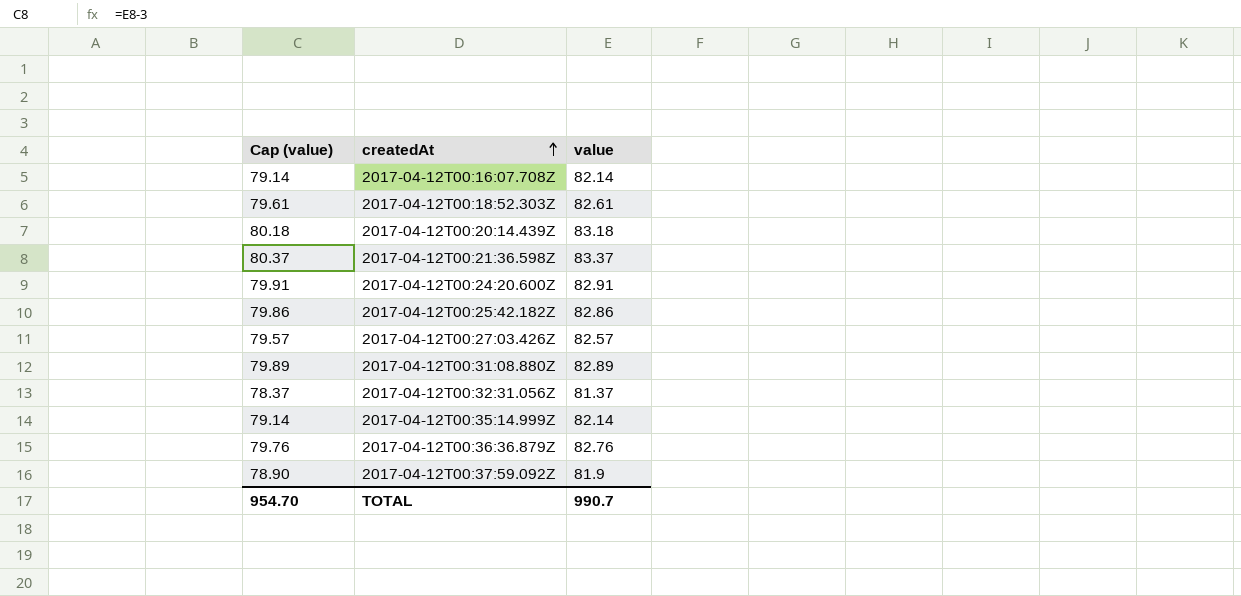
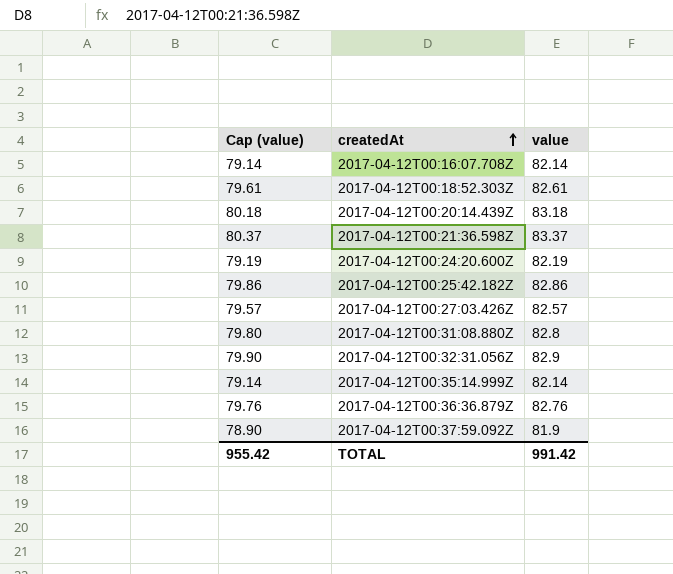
2017-04-12T00:24:20.600Z | Cap (value): 79.91 -> 79.19
2017-04-12T00:24:20.600Z | value: 82.91 -> 82.19
2017-04-12T00:31:08.880Z | Cap (value): 79.89 -> 79.80
2017-04-12T00:31:08.880Z | value: 82.89 -> 82.8
2017-04-12T00:32:31.056Z | Cap (value): 78.37 -> 79.90
2017-04-12T00:32:31.056Z | value: 81.37 -> 82.9
TOTAL | Cap (value): 954.70 -> 955.42
TOTAL | value: 990.7 -> 991.42

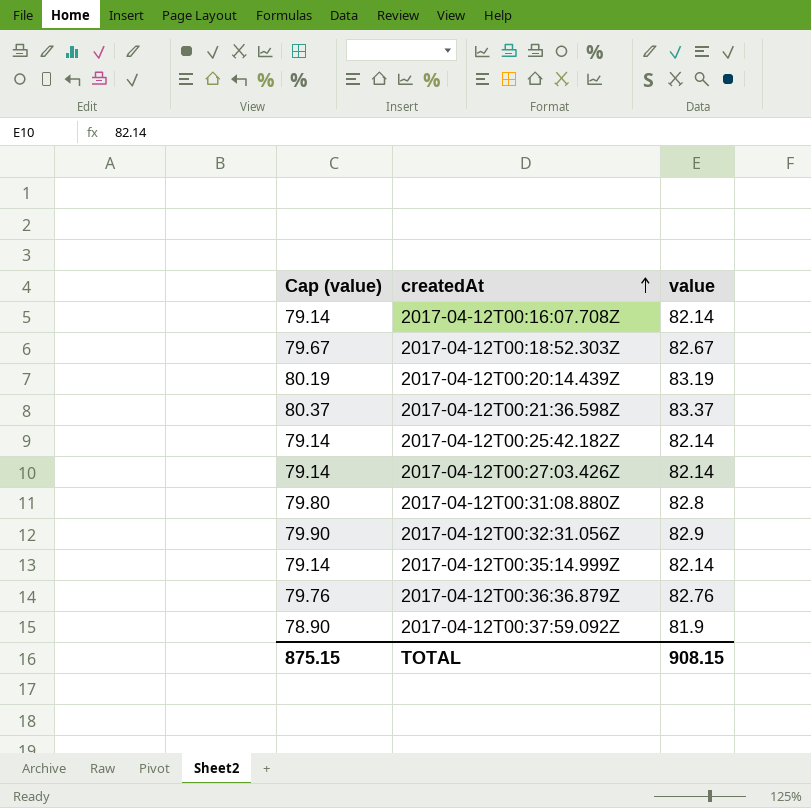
row 2017-04-12T00:24:20.600Z: 79.19 | 82.19 -> none
2017-04-12T00:18:52.303Z | Cap (value): 79.61 -> 79.67
2017-04-12T00:18:52.303Z | value: 82.61 -> 82.67
2017-04-12T00:20:14.439Z | Cap (value): 80.18 -> 80.19
2017-04-12T00:20:14.439Z | value: 83.18 -> 83.19
2017-04-12T00:25:42.182Z | Cap (value): 79.86 -> 79.14
2017-04-12T00:25:42.182Z | value: 82.86 -> 82.14
2017-04-12T00:27:03.426Z | Cap (value): 79.57 -> 79.14
2017-04-12T00:27:03.426Z | value: 82.57 -> 82.14
TOTAL | Cap (value): 955.42 -> 875.15
TOTAL | value: 991.42 -> 908.15

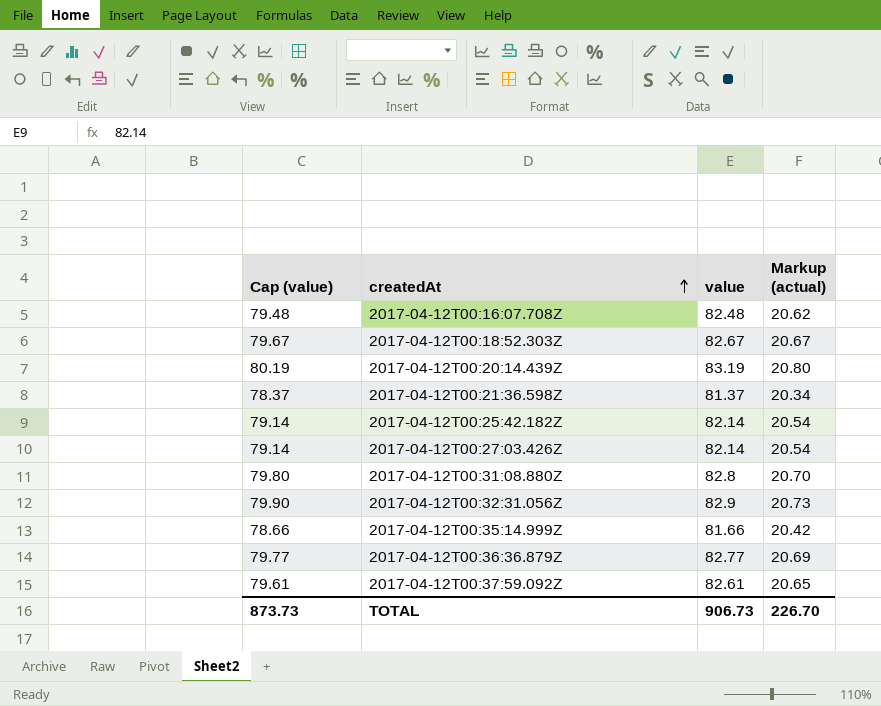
column Markup (actual) | formula: none -> [value] * 0.25
2017-04-12T00:16:07.708Z | Cap (value): 79.14 -> 79.48
2017-04-12T00:16:07.708Z | value: 82.14 -> 82.48
2017-04-12T00:21:36.598Z | Cap (value): 80.37 -> 78.37
2017-04-12T00:21:36.598Z | value: 83.37 -> 81.37
2017-04-12T00:35:14.999Z | Cap (value): 79.14 -> 78.66
2017-04-12T00:35:14.999Z | value: 82.14 -> 81.66
2017-04-12T00:36:36.879Z | Cap (value): 79.76 -> 79.77
2017-04-12T00:36:36.879Z | value: 82.76 -> 82.77
2017-04-12T00:37:59.092Z | Cap (value): 78.90 -> 79.61
2017-04-12T00:37:59.092Z | value: 81.9 -> 82.61
TOTAL | Cap (value): 875.15 -> 873.73
TOTAL | value: 908.15 -> 906.73

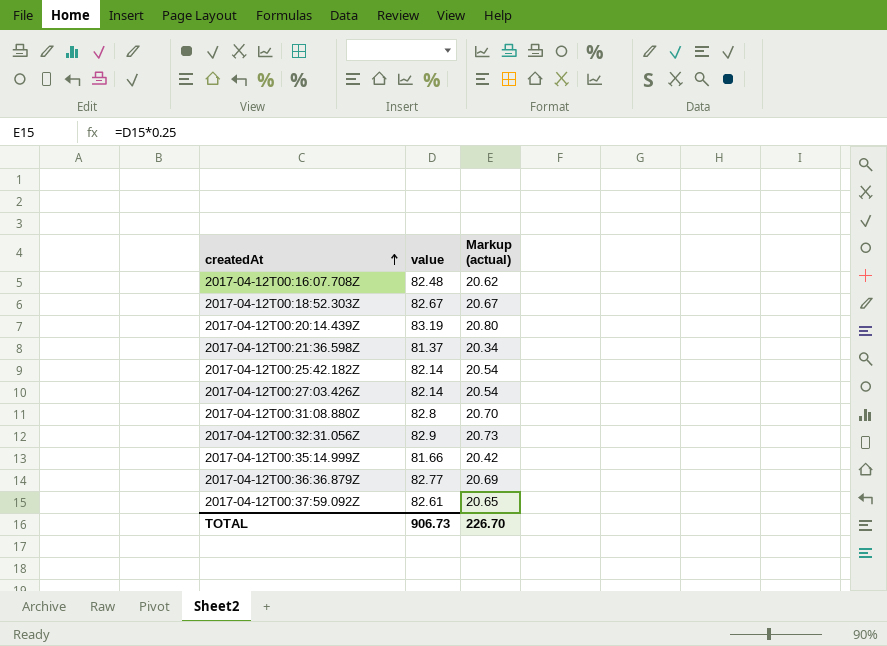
column Cap (value) | formula: [value] - 3 -> none

